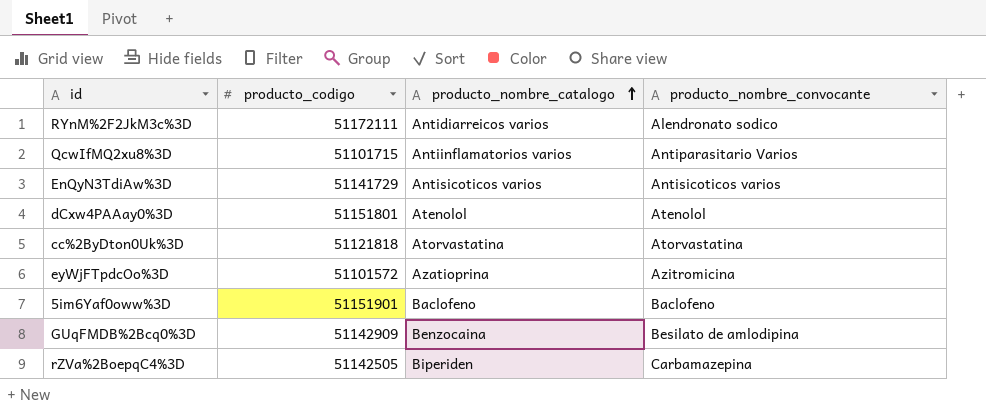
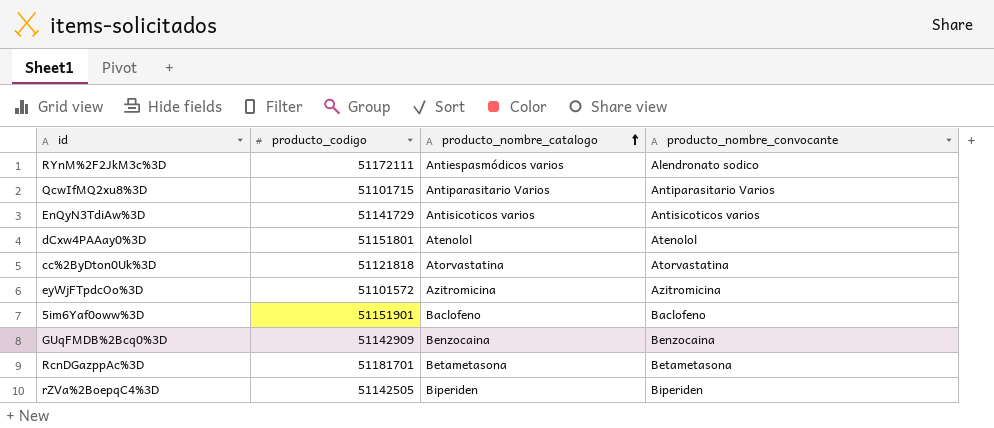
RYnM%2F2JkM3c%3D | producto_nombre_catalogo: Antidiarreicos varios -> Antiespasmódicos varios
QcwIfMQ2xu8%3D | producto_nombre_catalogo: Antiinflamatorios varios -> Antiparasitario Varios
eyWjFTpdcOo%3D | producto_nombre_catalogo: Azatioprina -> Azitromicina
GUqFMDB%2Bcq0%3D | producto_nombre_convocante: Besilato de amlodipina -> Benzocaina
row RcnDGazppAc%3D: none -> 51181701 | Betametasona | Betametasona
rZVa%2BoepqC4%3D | producto_nombre_convocante: Carbamazepina -> Biperiden

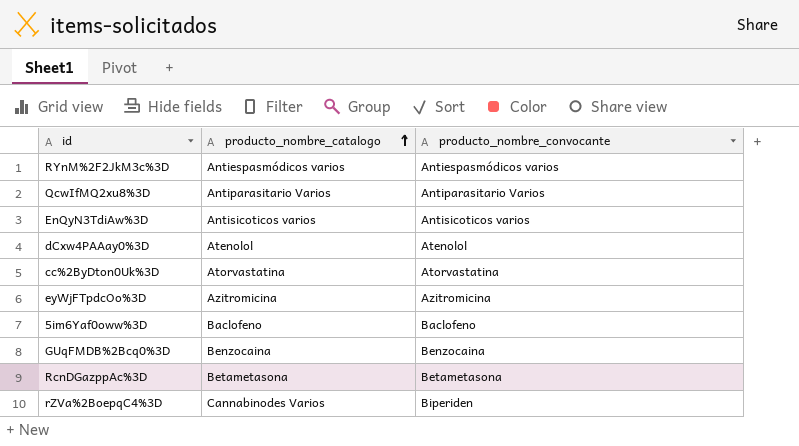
column producto_codigo | position: 2 -> none
RYnM%2F2JkM3c%3D | producto_nombre_convocante: Alendronato sodico -> Antiespasmódicos varios
rZVa%2BoepqC4%3D | producto_nombre_catalogo: Biperiden -> Cannabinodes Varios

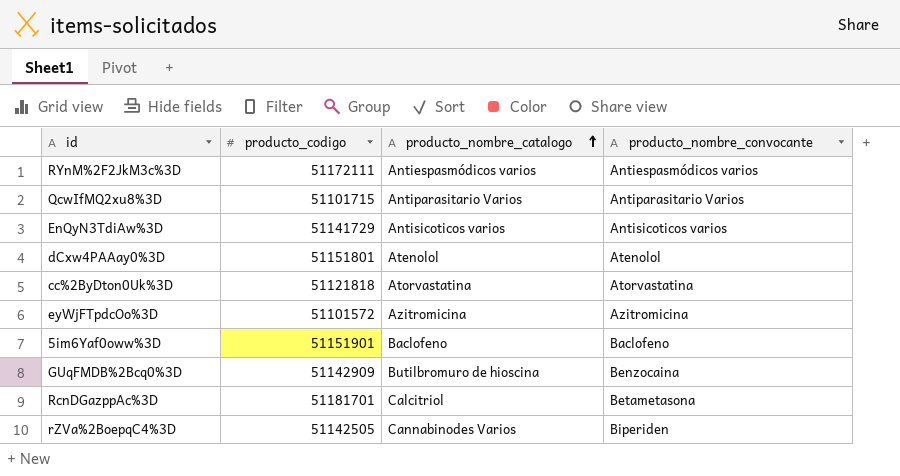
column producto_codigo | position: none -> 2
GUqFMDB%2Bcq0%3D | producto_nombre_catalogo: Benzocaina -> Butilbromuro de hioscina
RcnDGazppAc%3D | producto_nombre_catalogo: Betametasona -> Calcitriol

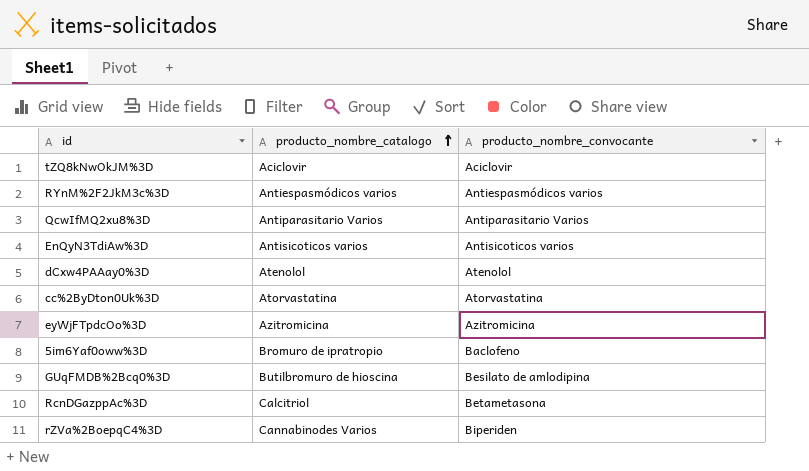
column producto_codigo | position: 2 -> none
row tZQ8kNwOkJM%3D: none -> Aciclovir | Aciclovir
5im6Yaf0oww%3D | producto_nombre_catalogo: Baclofeno -> Bromuro de ipratropio
GUqFMDB%2Bcq0%3D | producto_nombre_convocante: Benzocaina -> Besilato de amlodipina

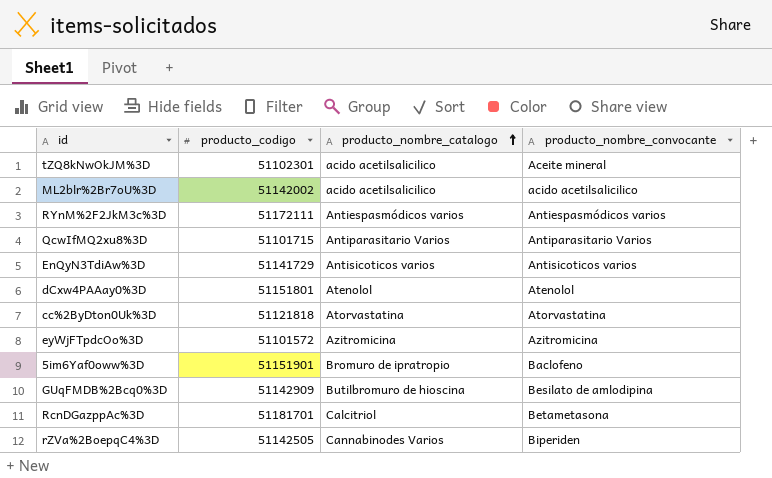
column producto_codigo | position: none -> 2
tZQ8kNwOkJM%3D | producto_nombre_catalogo: Aciclovir -> acido acetilsalicilico
tZQ8kNwOkJM%3D | producto_nombre_convocante: Aciclovir -> Aceite mineral
row ML2blr%2Br7oU%3D: none -> 51142002 | acido acetilsalicilico | acido acetilsalicilico

